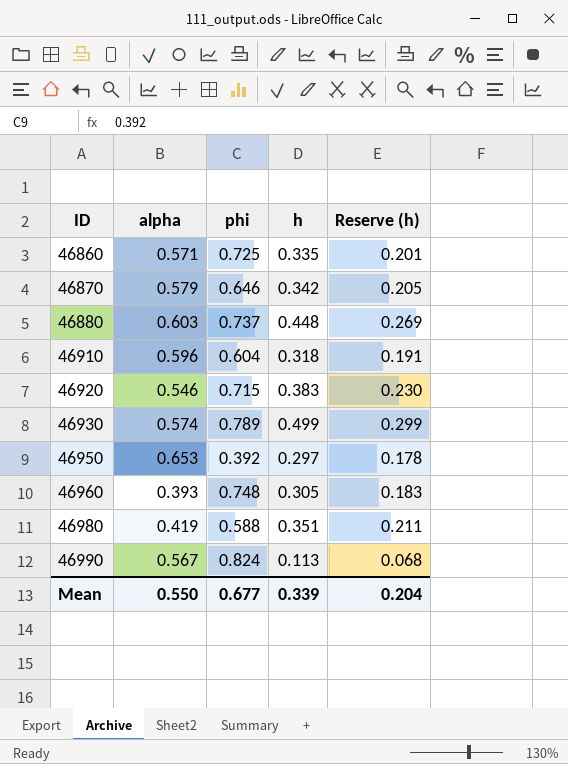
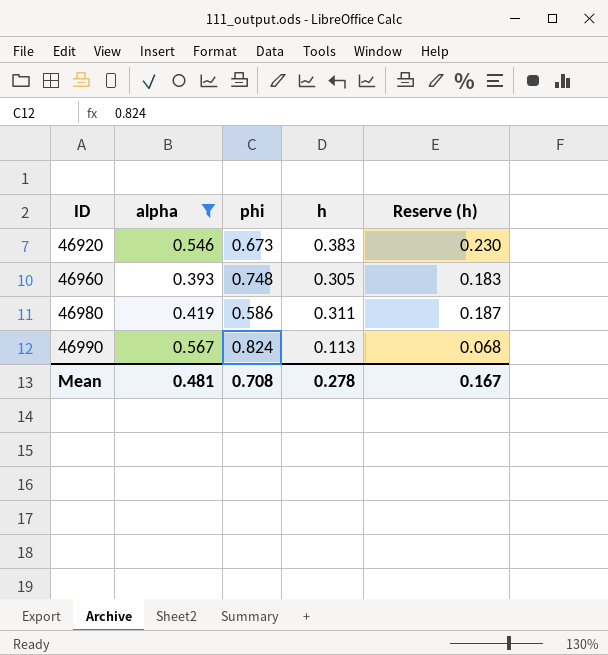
filter: none -> alpha <= 0.567
46920 | phi: 0.715 -> 0.673
46980 | phi: 0.588 -> 0.586
46980 | h: 0.351 -> 0.311
46980 | Reserve (h): 0.211 -> 0.187
Mean | alpha: 0.550 -> 0.481
Mean | phi: 0.677 -> 0.708
Mean | h: 0.339 -> 0.278
Mean | Reserve (h): 0.204 -> 0.167

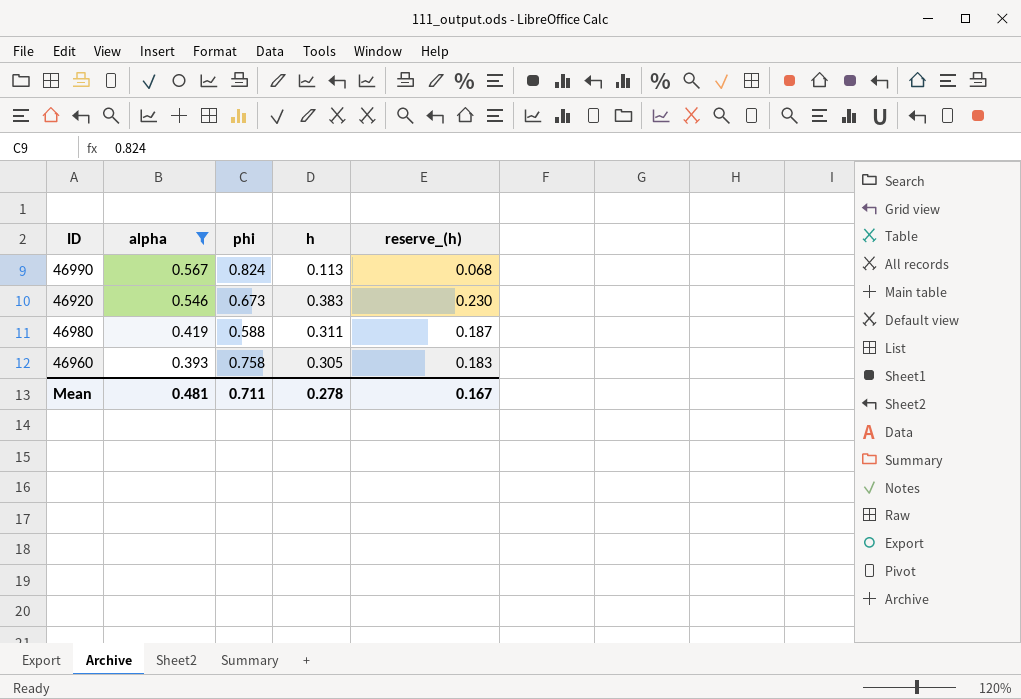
row order: ID ascending -> alpha descending
column name: Reserve (h) -> reserve_(h)
46980 | phi: 0.586 -> 0.588
46960 | phi: 0.748 -> 0.758
Mean | phi: 0.708 -> 0.711

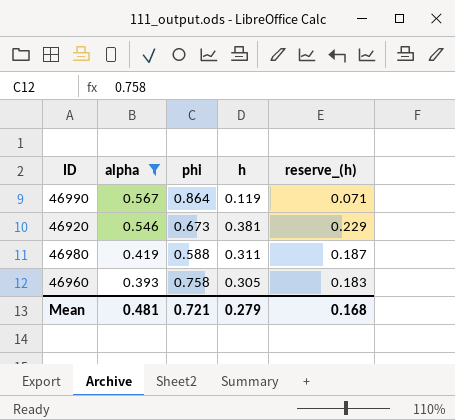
46990 | phi: 0.824 -> 0.864
46990 | h: 0.113 -> 0.119
46990 | reserve_(h): 0.068 -> 0.071
46920 | h: 0.383 -> 0.381
46920 | reserve_(h): 0.230 -> 0.229
Mean | phi: 0.711 -> 0.721
Mean | h: 0.278 -> 0.279
Mean | reserve_(h): 0.167 -> 0.168

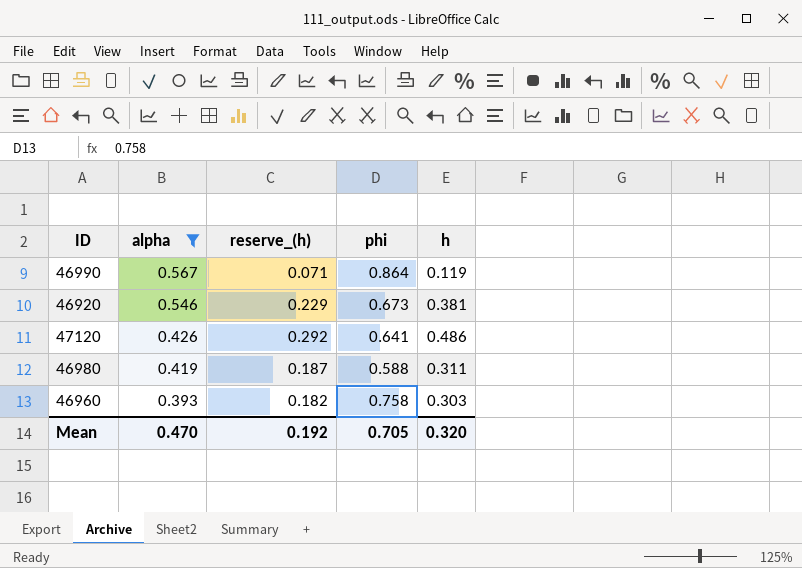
column reserve_(h) | position: 5 -> 3
row 47120: none -> 0.426 | 0.292 | 0.641 | 0.486
46960 | reserve_(h): 0.183 -> 0.182
46960 | h: 0.305 -> 0.303
Mean | alpha: 0.481 -> 0.470
Mean | reserve_(h): 0.168 -> 0.192
Mean | phi: 0.721 -> 0.705
Mean | h: 0.279 -> 0.320

